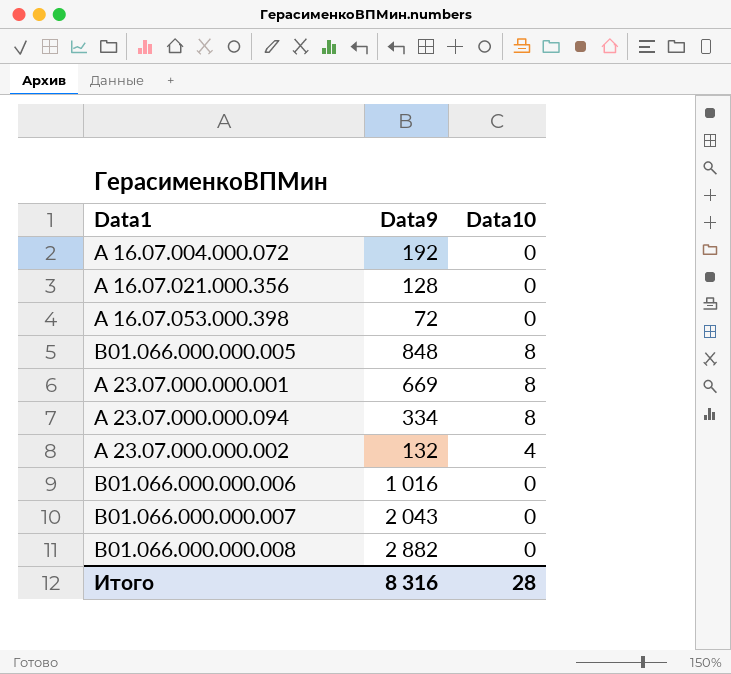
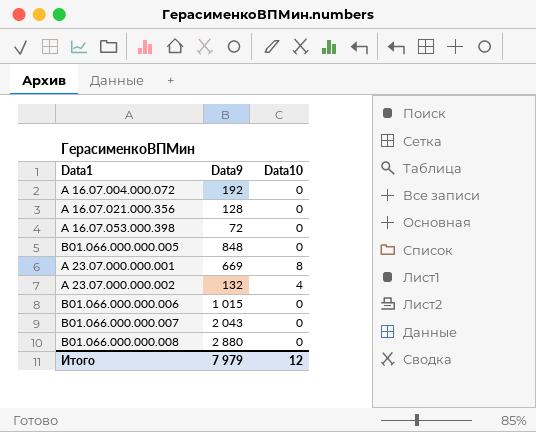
row А 23.07.000.000.094: 334 | 8 -> none
В01.066.000.000.005 | Data10: 8 -> 0
В01.066.000.000.006 | Data9: 1 016 -> 1 015
В01.066.000.000.008 | Data9: 2 882 -> 2 880
Итого | Data9: 8 316 -> 7 979
Итого | Data10: 28 -> 12

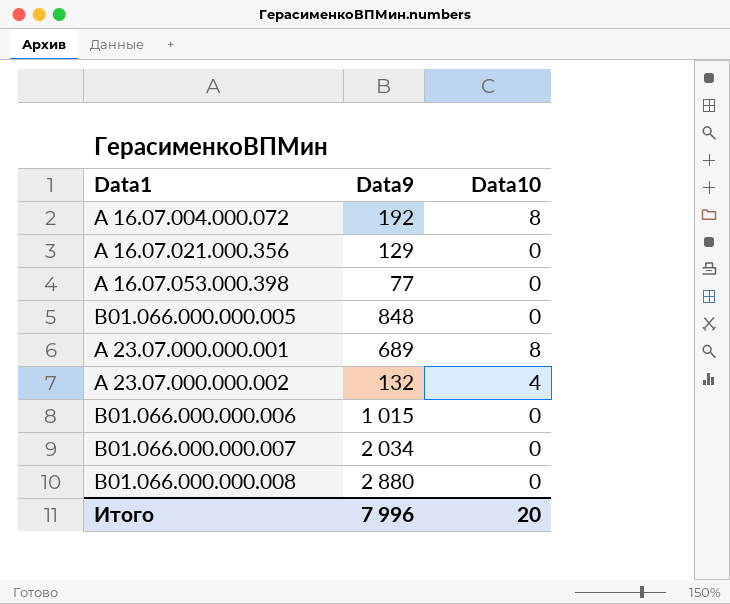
А 16.07.004.000.072 | Data10: 0 -> 8
А 16.07.021.000.356 | Data9: 128 -> 129
А 16.07.053.000.398 | Data9: 72 -> 77
А 23.07.000.000.001 | Data9: 669 -> 689
В01.066.000.000.007 | Data9: 2 043 -> 2 034
Итого | Data9: 7 979 -> 7 996
Итого | Data10: 12 -> 20

